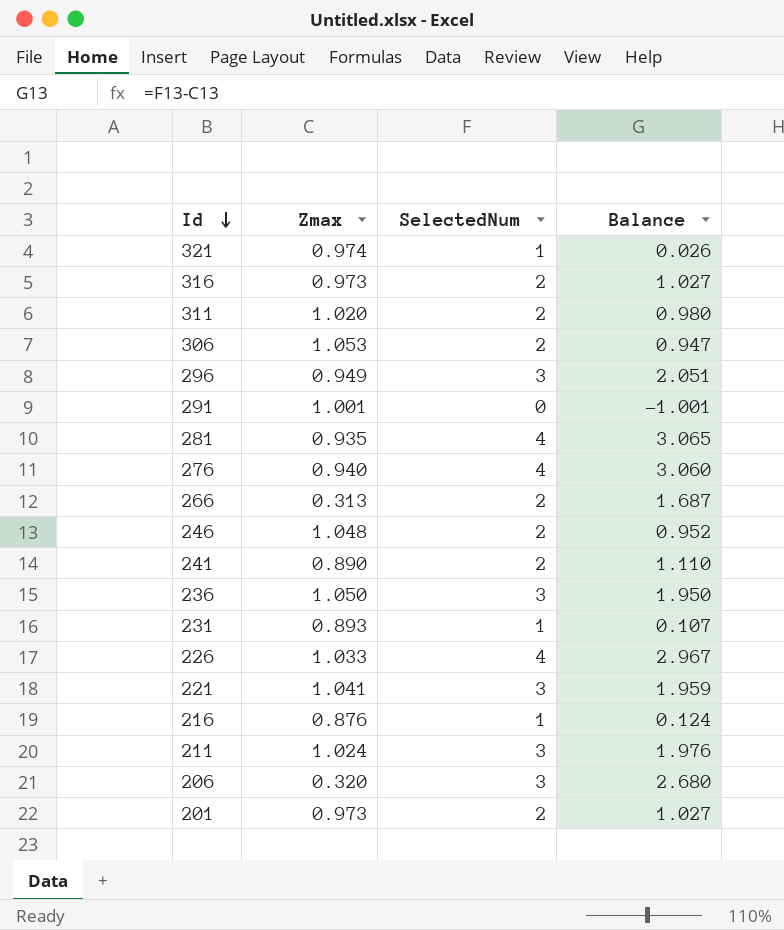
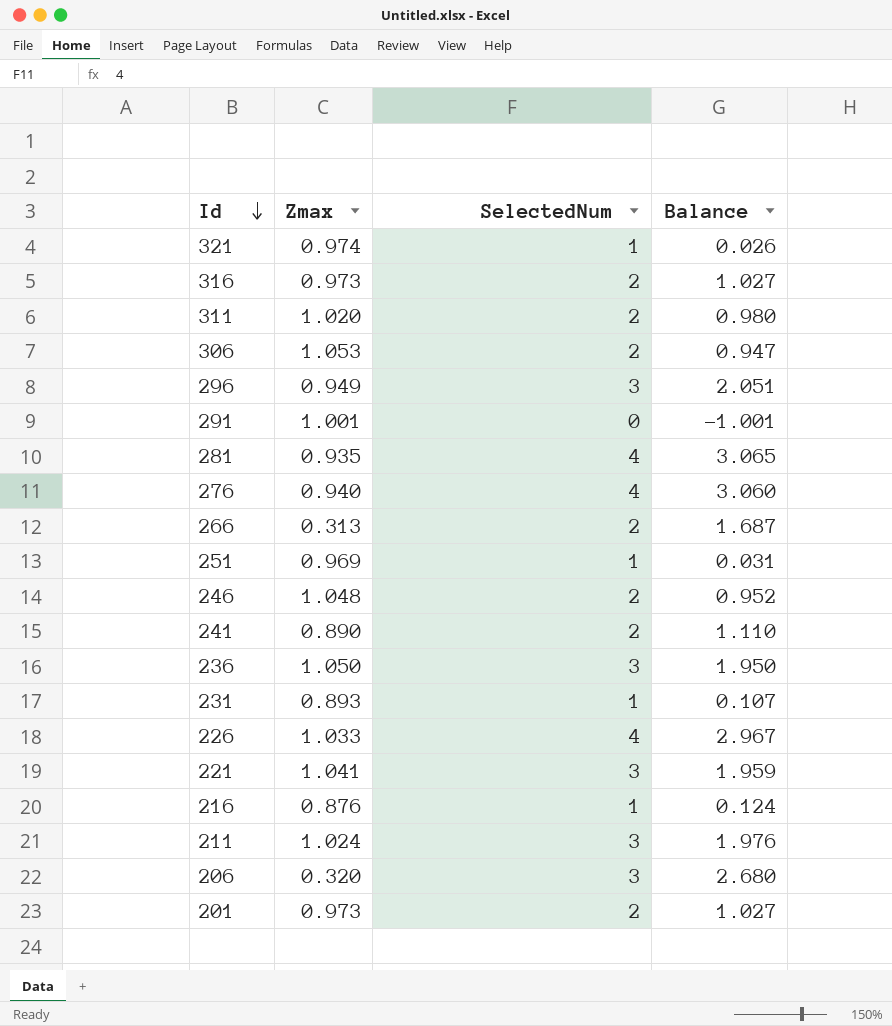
row 251: none -> 0.969 | 1 | 0.031

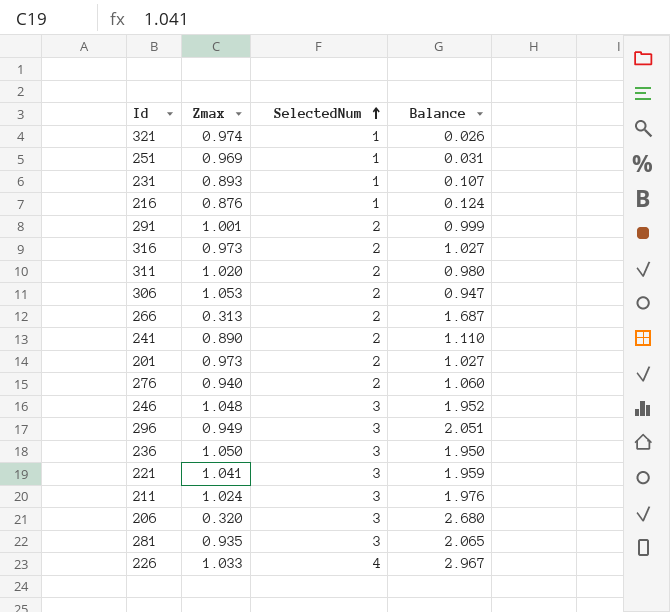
row order: Id descending -> SelectedNum ascending
291 | SelectedNum: 0 -> 2
291 | Balance: -1.001 -> 0.999
276 | SelectedNum: 4 -> 2
276 | Balance: 3.060 -> 1.060
246 | SelectedNum: 2 -> 3
246 | Balance: 0.952 -> 1.952
281 | SelectedNum: 4 -> 3
281 | Balance: 3.065 -> 2.065

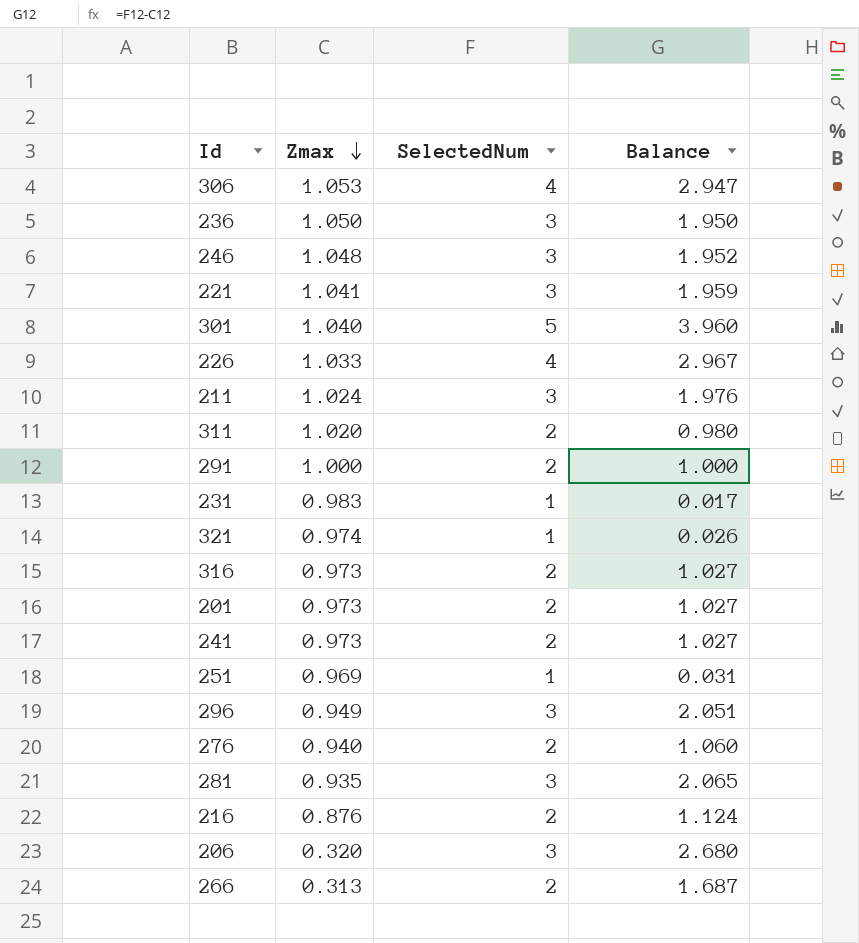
row order: SelectedNum ascending -> Zmax descending
306 | SelectedNum: 2 -> 4
306 | Balance: 0.947 -> 2.947
row 301: none -> 1.040 | 5 | 3.960
291 | Zmax: 1.001 -> 1.000
291 | Balance: 0.999 -> 1.000
231 | Zmax: 0.893 -> 0.983
231 | Balance: 0.107 -> 0.017
241 | Zmax: 0.890 -> 0.973
241 | Balance: 1.110 -> 1.027
216 | SelectedNum: 1 -> 2
216 | Balance: 0.124 -> 1.124

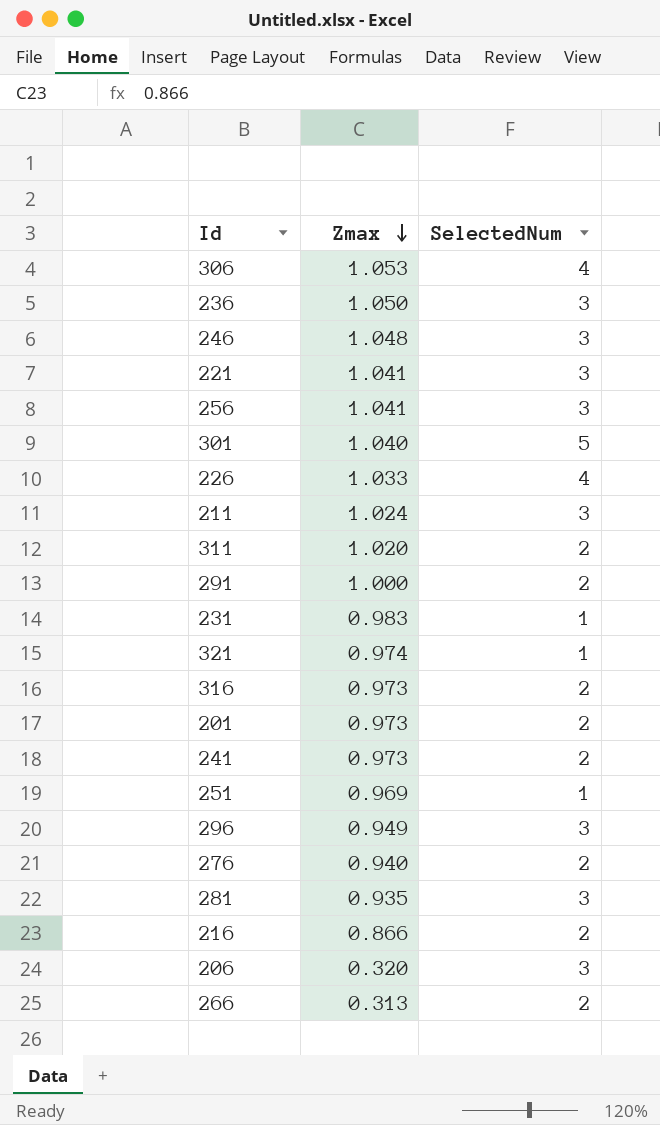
column Balance | formula: [SelectedNum] - [Zmax] -> none
row 256: none -> 1.041 | 3
216 | Zmax: 0.876 -> 0.866

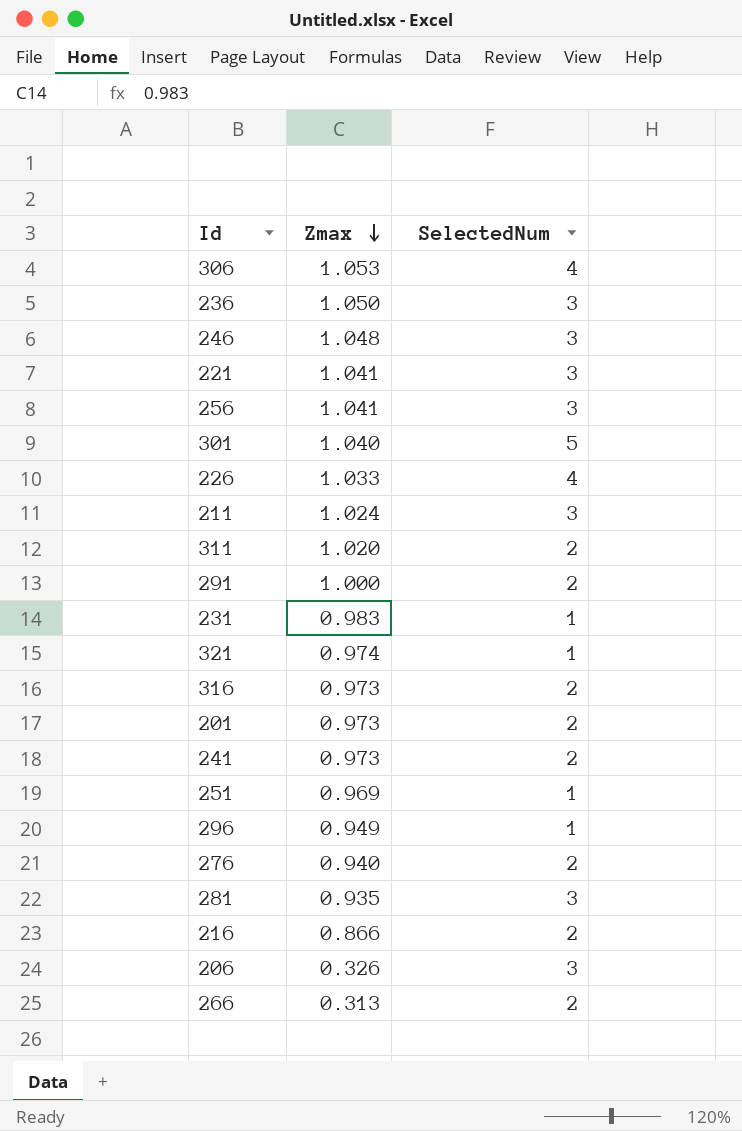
296 | SelectedNum: 3 -> 1
206 | Zmax: 0.320 -> 0.326

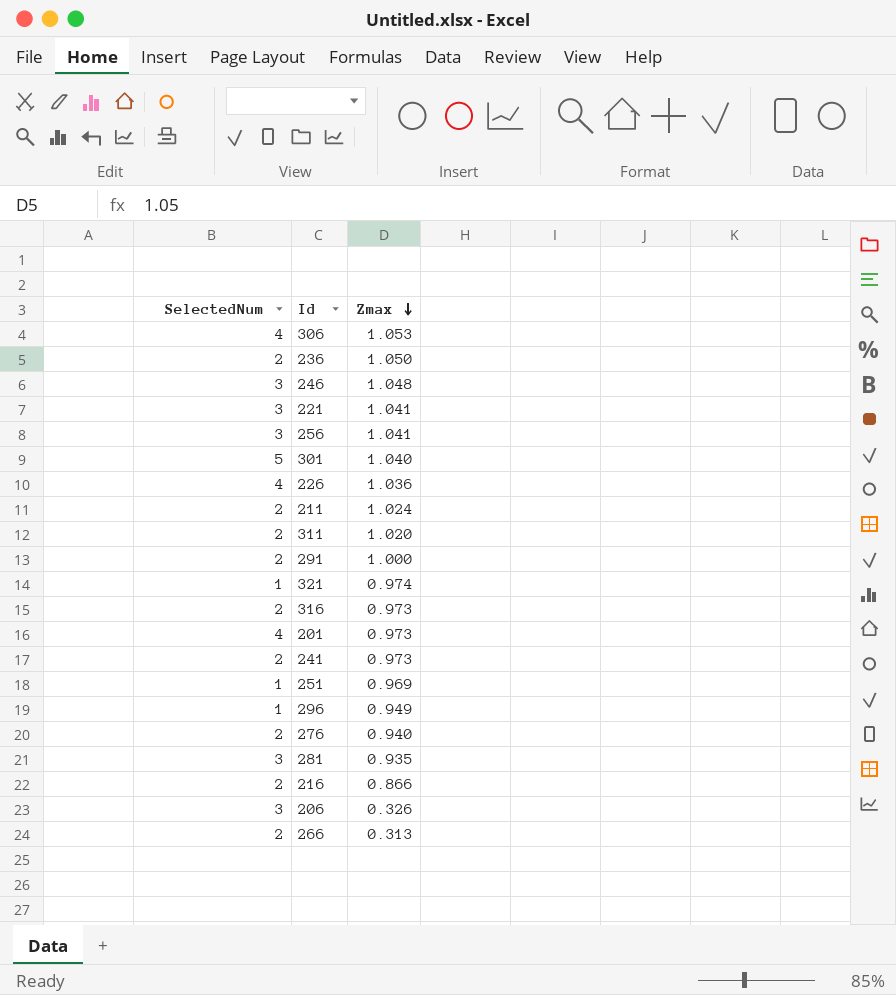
column SelectedNum | position: 3 -> 1
row 231: 0.983 | 1 -> none
236 | SelectedNum: 3 -> 2
226 | Zmax: 1.033 -> 1.036
211 | SelectedNum: 3 -> 2
201 | SelectedNum: 2 -> 4

